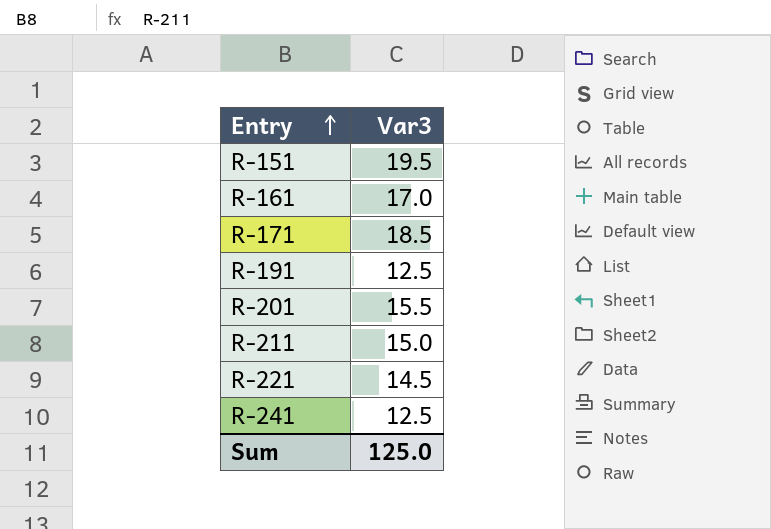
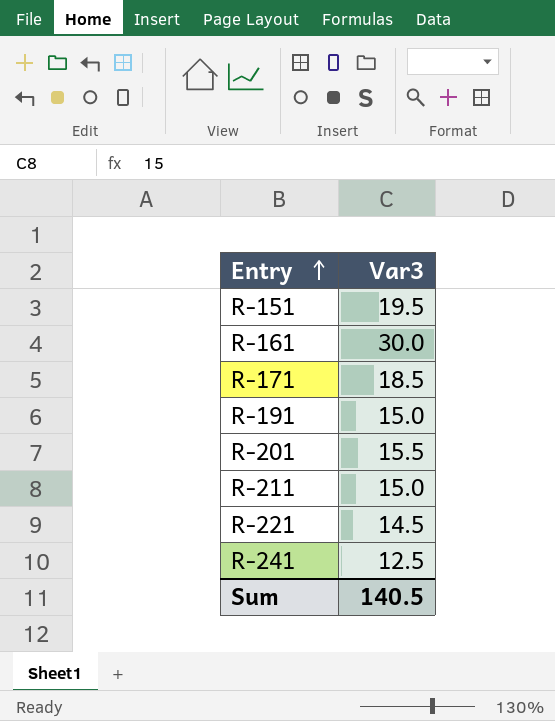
R-161 | Var3: 17.0 -> 30.0
R-191 | Var3: 12.5 -> 15.0
Sum | Var3: 125.0 -> 140.5

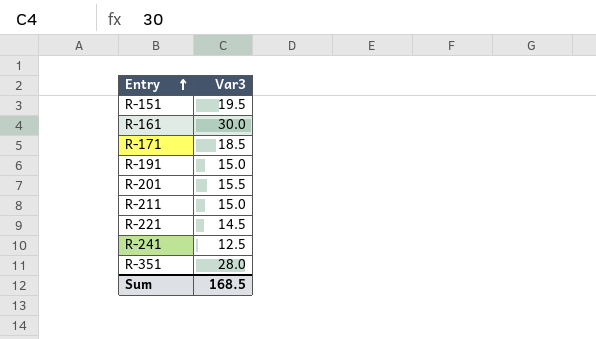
row R-351: none -> 28.0
Sum | Var3: 140.5 -> 168.5

